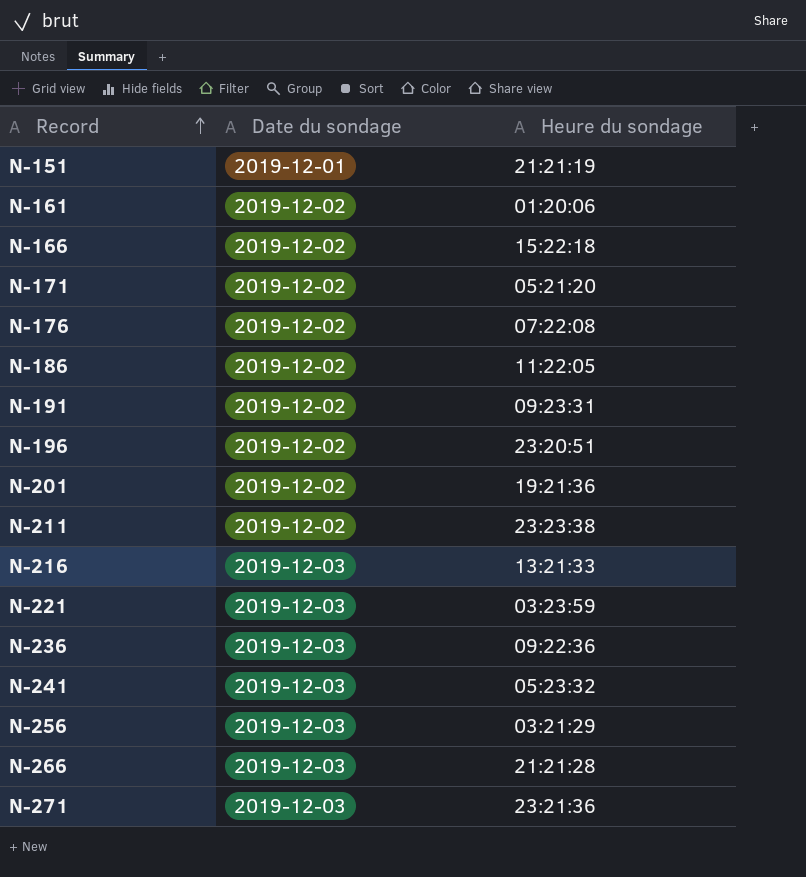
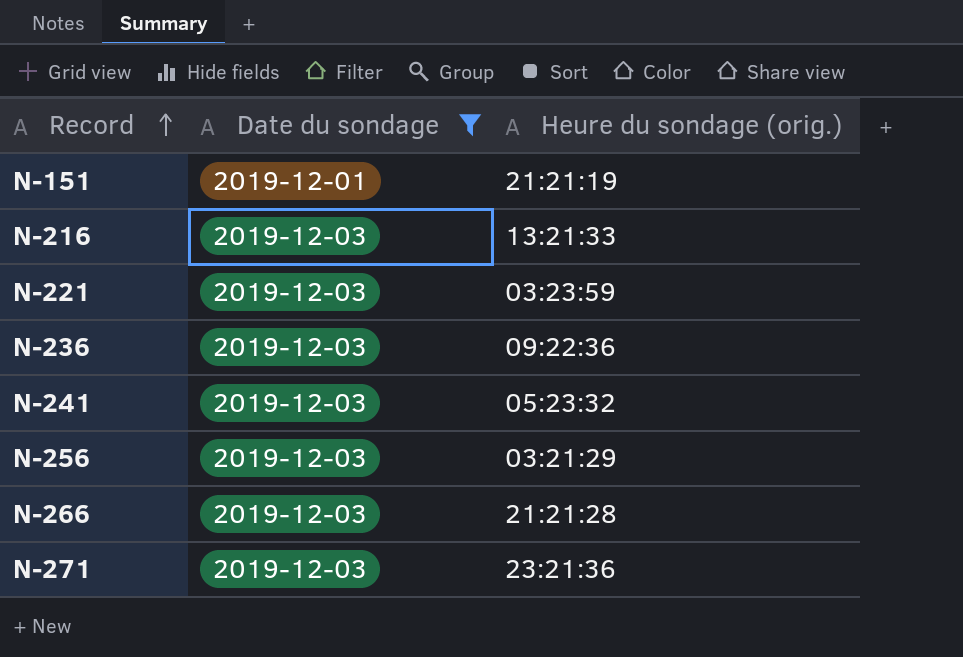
filter: none -> Date du sondage != 2019-12-02
column name: Heure du sondage -> Heure du sondage (orig.)

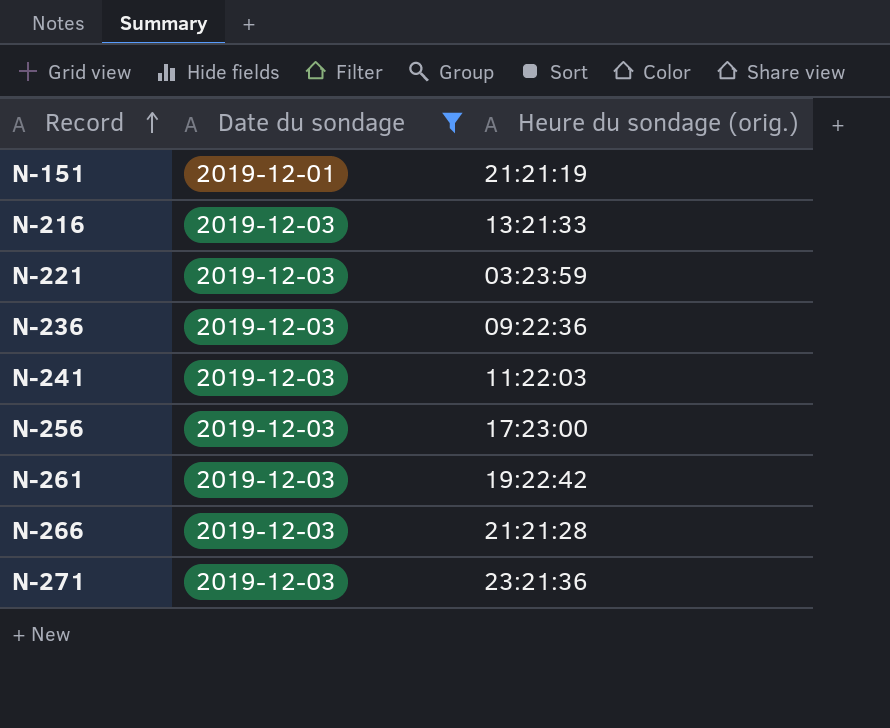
N-241 | Heure du sondage (orig.): 05:23:32 -> 11:22:03
N-256 | Heure du sondage (orig.): 03:21:29 -> 17:23:00
row N-261: none -> 2019-12-03 | 19:22:42

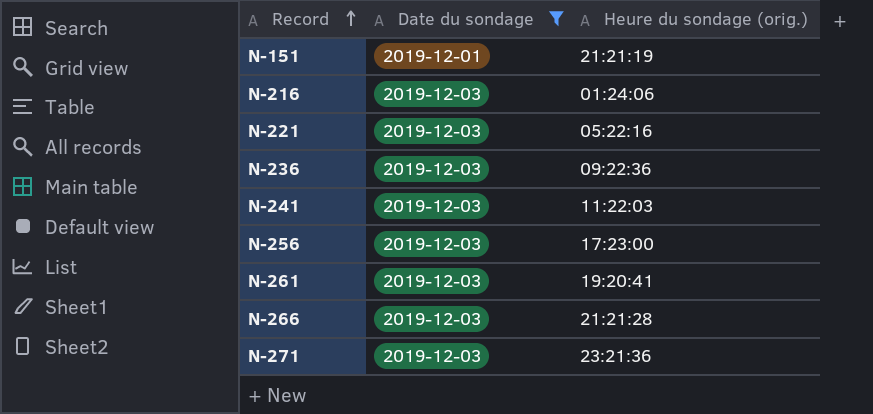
N-216 | Heure du sondage (orig.): 13:21:33 -> 01:24:06
N-221 | Heure du sondage (orig.): 03:23:59 -> 05:22:16
N-261 | Heure du sondage (orig.): 19:22:42 -> 19:20:41

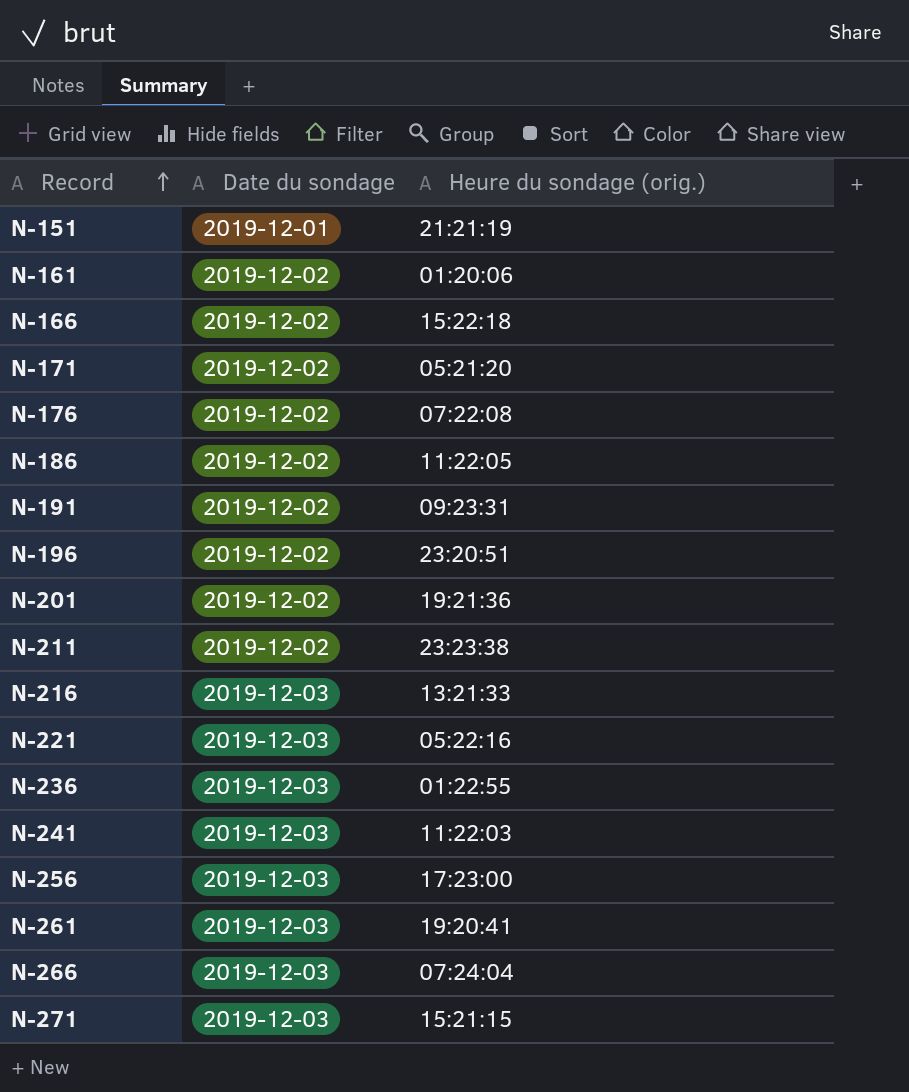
filter: Date du sondage != 2019-12-02 -> none
N-216 | Heure du sondage (orig.): 01:24:06 -> 13:21:33
N-236 | Heure du sondage (orig.): 09:22:36 -> 01:22:55
N-266 | Heure du sondage (orig.): 21:21:28 -> 07:24:04
N-271 | Heure du sondage (orig.): 23:21:36 -> 15:21:15

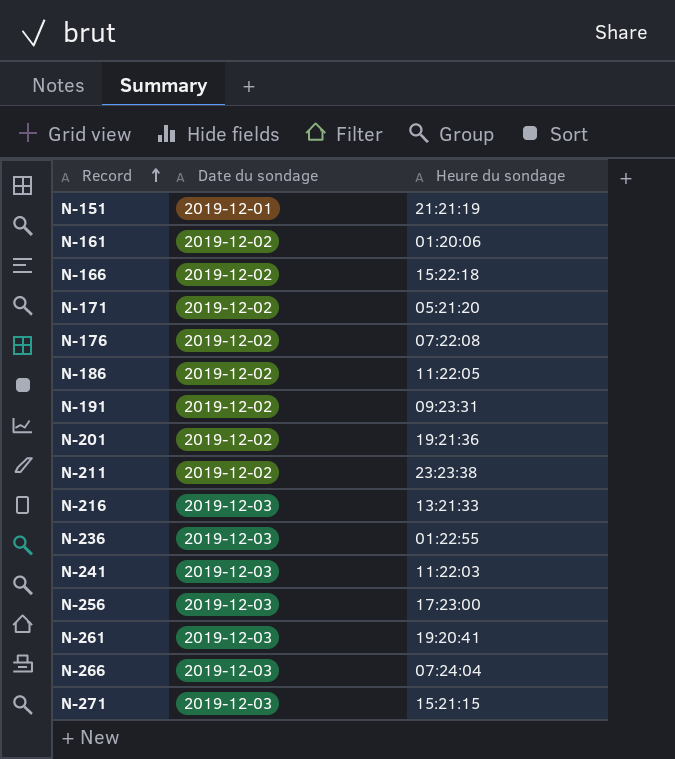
column name: Heure du sondage (orig.) -> Heure du sondage
row N-196: 2019-12-02 | 23:20:51 -> none
row N-221: 2019-12-03 | 05:22:16 -> none

